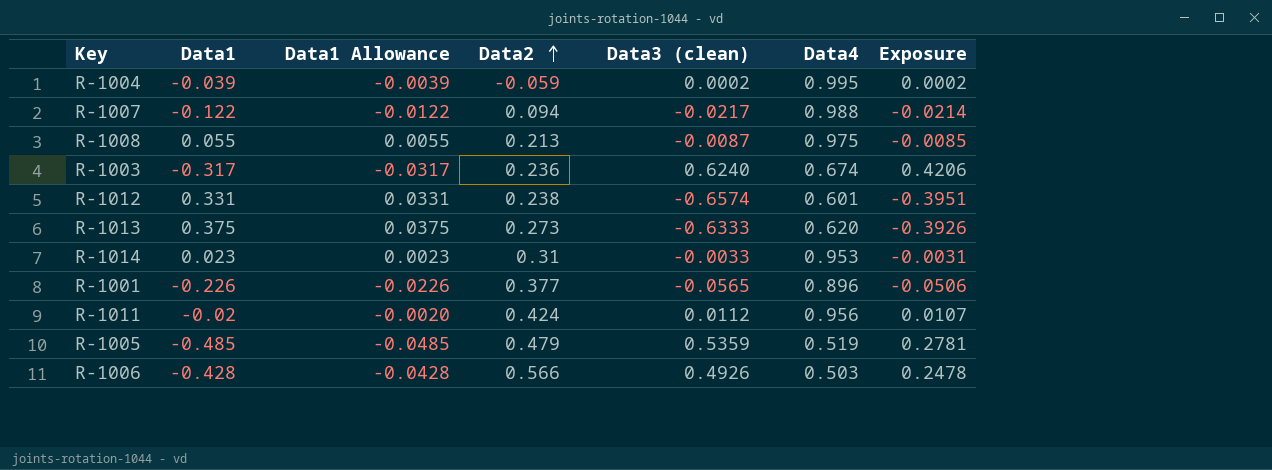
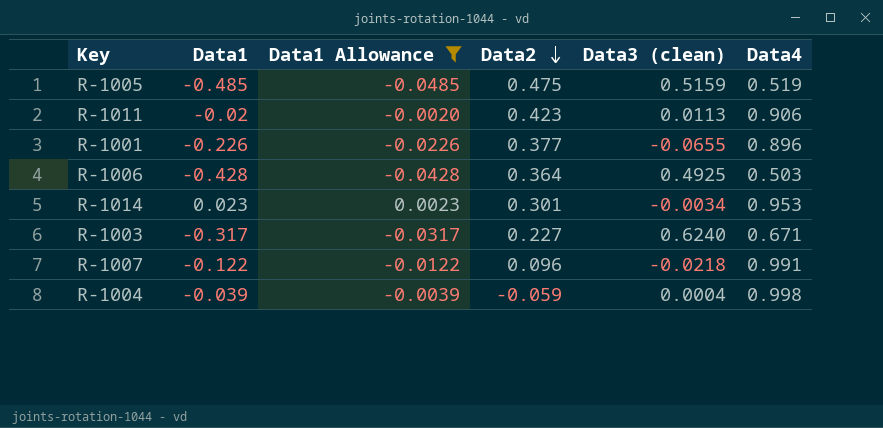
filter: none -> Data1 Allowance <= 0.0023
row order: Data2 ascending -> Data2 descending
column Exposure | formula: [Data3 (clean)] * [Data4] -> none
R-1005 | Data2: 0.479 -> 0.475
R-1005 | Data3 (clean): 0.5359 -> 0.5159
R-1011 | Data2: 0.424 -> 0.423
R-1011 | Data3 (clean): 0.0112 -> 0.0113
R-1011 | Data4: 0.956 -> 0.906
R-1001 | Data3 (clean): -0.0565 -> -0.0655
R-1006 | Data2: 0.566 -> 0.364
R-1006 | Data3 (clean): 0.4926 -> 0.4925
R-1014 | Data2: 0.31 -> 0.301
R-1014 | Data3 (clean): -0.0033 -> -0.0034
R-1003 | Data2: 0.236 -> 0.227
R-1003 | Data4: 0.674 -> 0.671
R-1007 | Data2: 0.094 -> 0.096
R-1007 | Data3 (clean): -0.0217 -> -0.0218
R-1007 | Data4: 0.988 -> 0.991
R-1004 | Data3 (clean): 0.0002 -> 0.0004
R-1004 | Data4: 0.995 -> 0.998

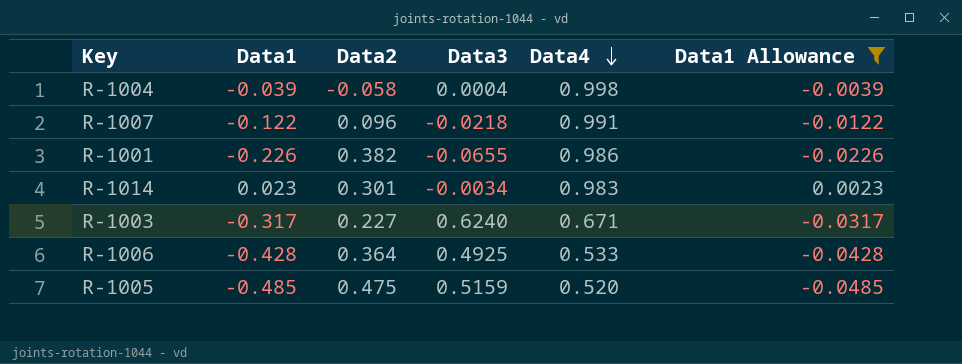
row order: Data2 descending -> Data4 descending
column name: Data3 (clean) -> Data3
column Data1 Allowance | position: 3 -> 6
row R-1011: -0.02 | -0.0020 | 0.423 | 0.0113 | 0.906 -> none
R-1004 | Data2: -0.059 -> -0.058
R-1001 | Data2: 0.377 -> 0.382
R-1001 | Data4: 0.896 -> 0.986
R-1014 | Data4: 0.953 -> 0.983
R-1006 | Data4: 0.503 -> 0.533
R-1005 | Data4: 0.519 -> 0.520

